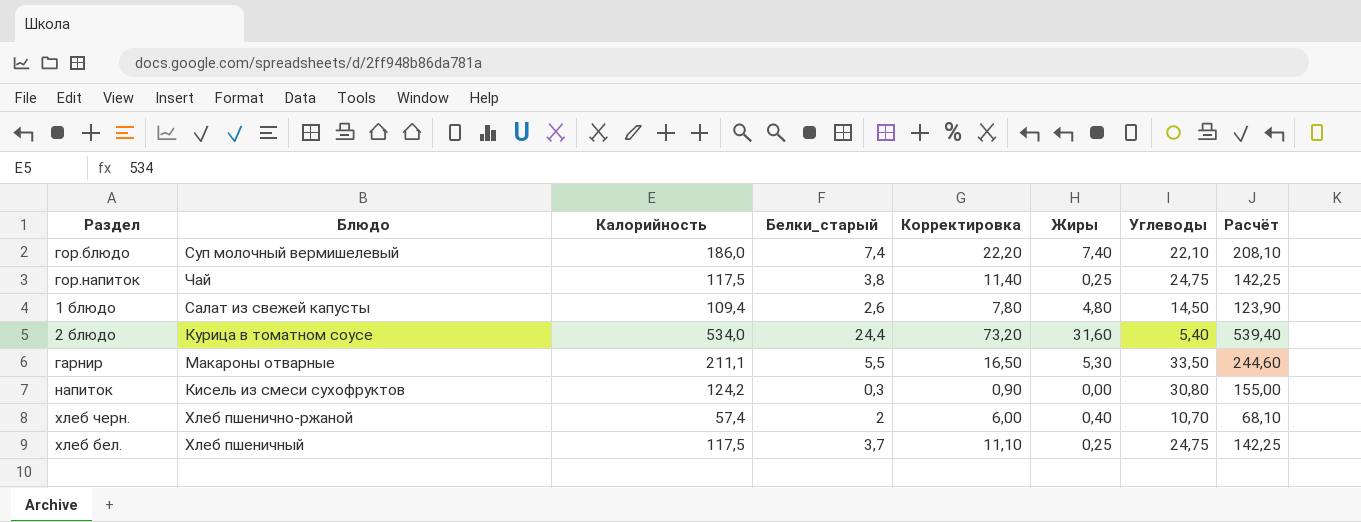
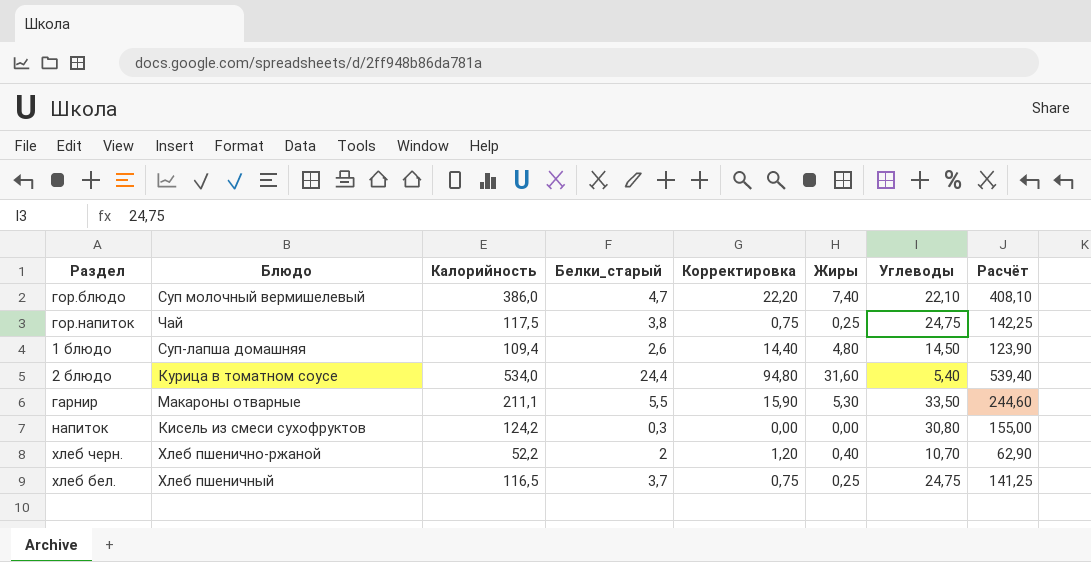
column Корректировка | formula: [Белки_старый] * 3 -> [Жиры] * 3
гор.блюдо | Калорийность: 186,0 -> 386,0
гор.блюдо | Белки_старый: 7,4 -> 4,7
гор.блюдо | Расчёт: 208,10 -> 408,10
1 блюдо | Блюдо: Салат из свежей капусты -> Суп-лапша домашняя
хлеб черн. | Калорийность: 57,4 -> 52,2
хлеб черн. | Расчёт: 68,10 -> 62,90
хлеб бел. | Калорийность: 117,5 -> 116,5
хлеб бел. | Расчёт: 142,25 -> 141,25

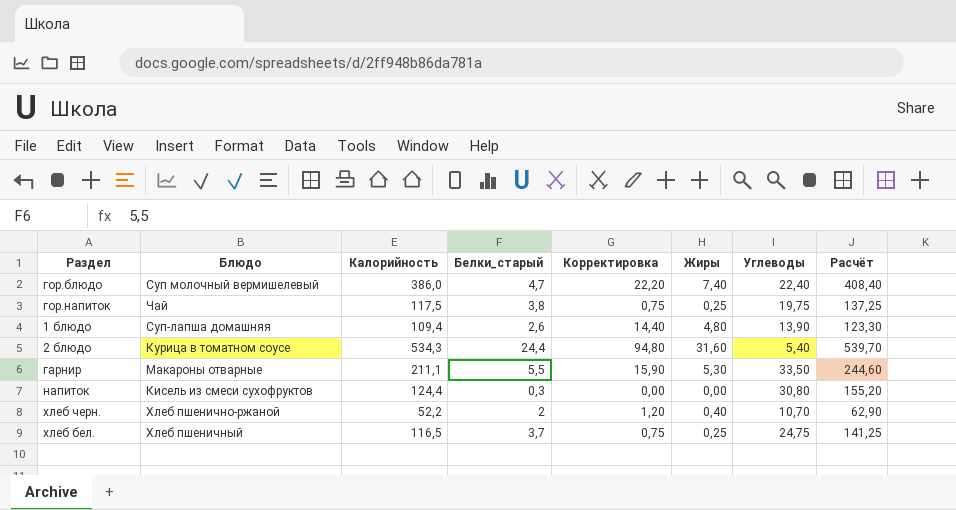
гор.блюдо | Углеводы: 22,10 -> 22,40
гор.блюдо | Расчёт: 408,10 -> 408,40
гор.напиток | Углеводы: 24,75 -> 19,75
гор.напиток | Расчёт: 142,25 -> 137,25
1 блюдо | Углеводы: 14,50 -> 13,90
1 блюдо | Расчёт: 123,90 -> 123,30
2 блюдо | Калорийность: 534,0 -> 534,3
2 блюдо | Расчёт: 539,40 -> 539,70
напиток | Калорийность: 124,2 -> 124,4
напиток | Расчёт: 155,00 -> 155,20

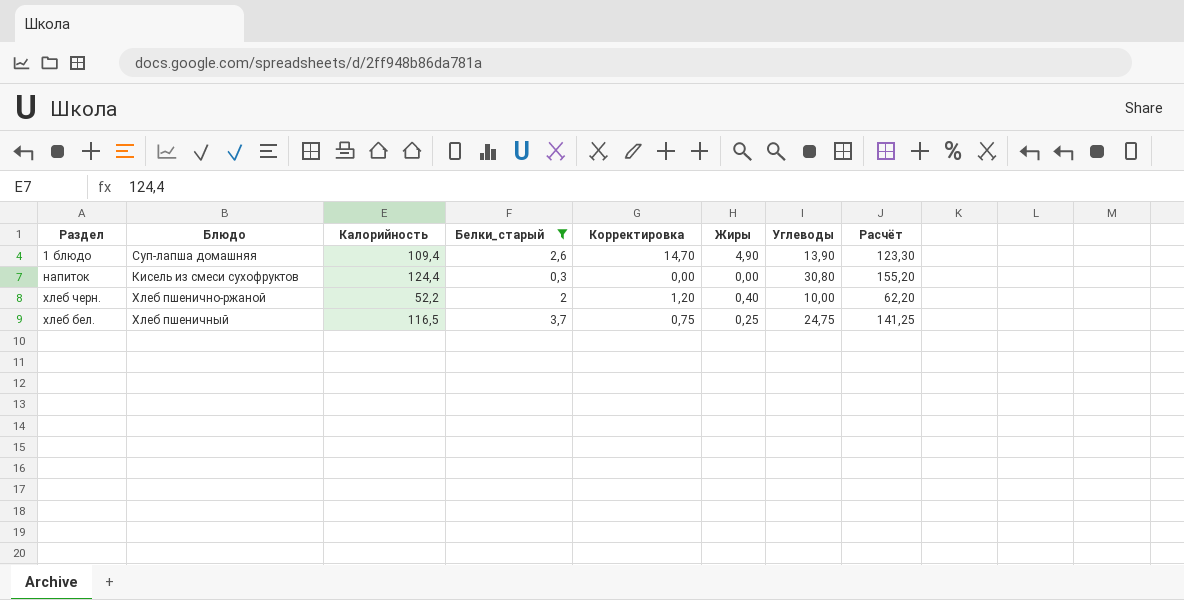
filter: none -> Белки_старый <= 3,7
1 блюдо | Корректировка: 14,40 -> 14,70
1 блюдо | Жиры: 4,80 -> 4,90
хлеб черн. | Углеводы: 10,70 -> 10,00
хлеб черн. | Расчёт: 62,90 -> 62,20

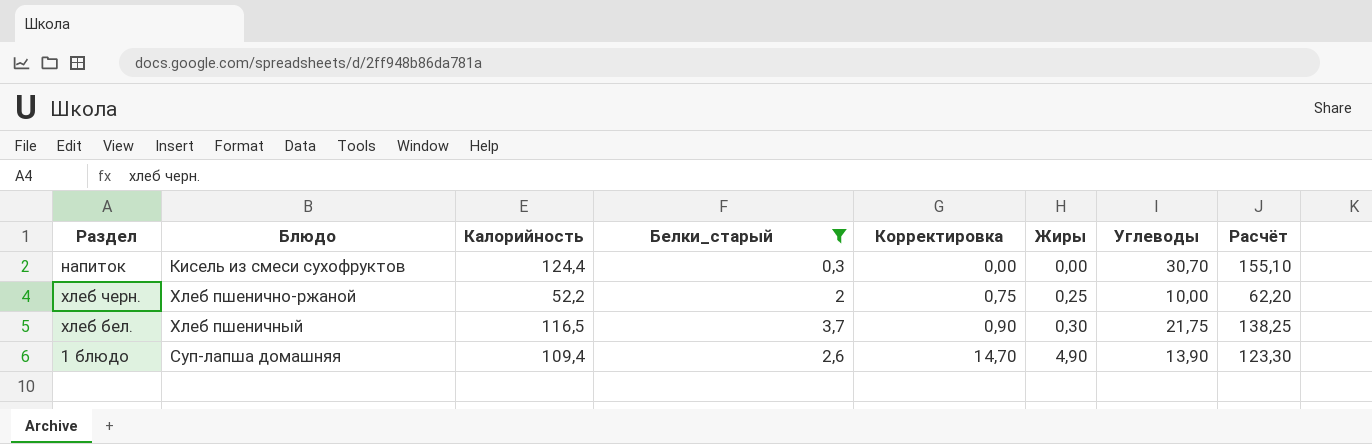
row order: none -> Корректировка ascending
напиток | Углеводы: 30,80 -> 30,70
напиток | Расчёт: 155,20 -> 155,10
хлеб черн. | Корректировка: 1,20 -> 0,75
хлеб черн. | Жиры: 0,40 -> 0,25
хлеб бел. | Корректировка: 0,75 -> 0,90
хлеб бел. | Жиры: 0,25 -> 0,30
хлеб бел. | Углеводы: 24,75 -> 21,75
хлеб бел. | Расчёт: 141,25 -> 138,25

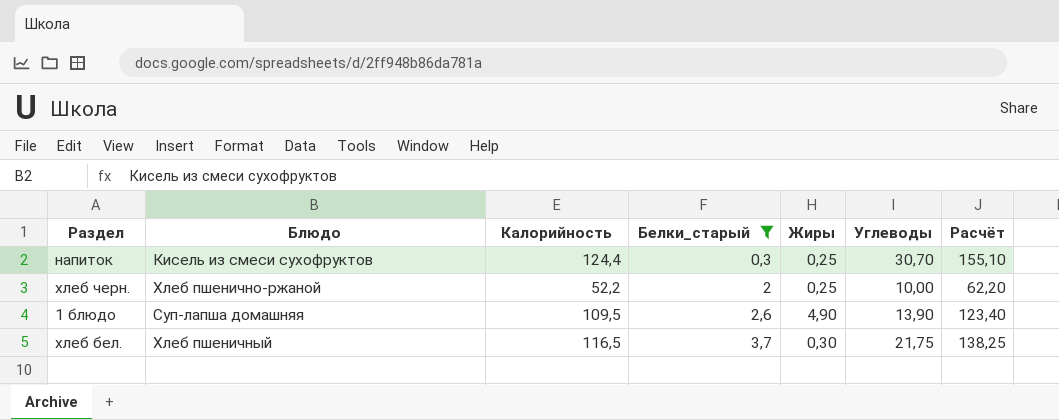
row order: Корректировка ascending -> Белки_старый ascending
column Корректировка | formula: [Жиры] * 3 -> none
напиток | Жиры: 0,00 -> 0,25
1 блюдо | Калорийность: 109,4 -> 109,5
1 блюдо | Расчёт: 123,30 -> 123,40

